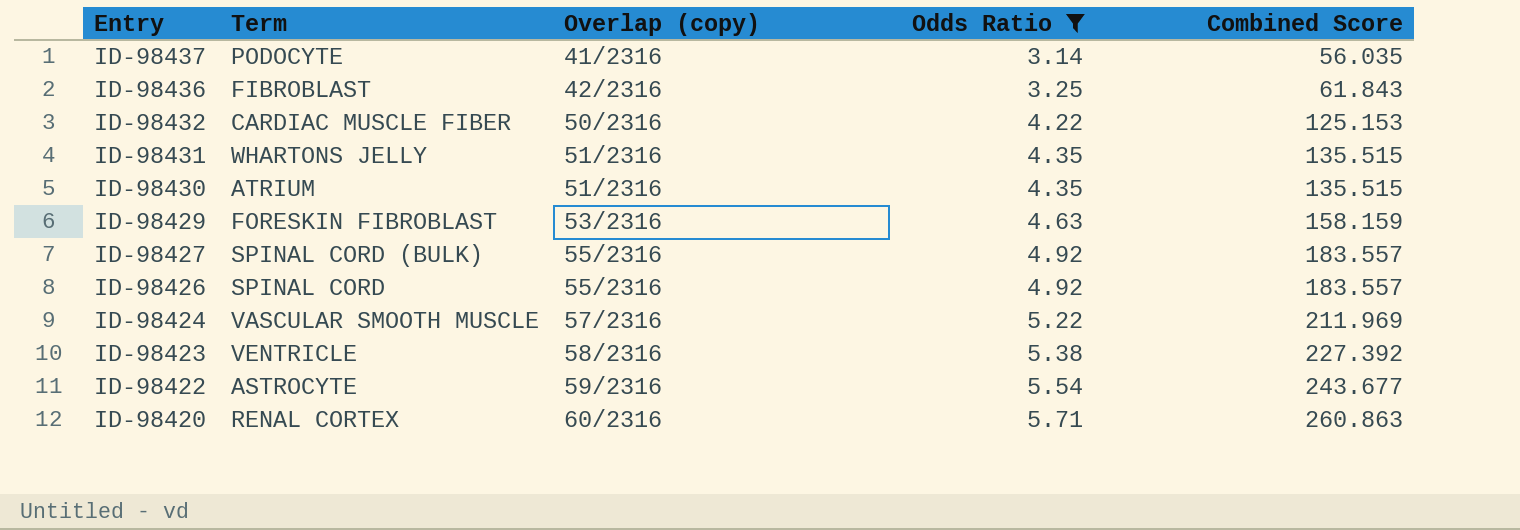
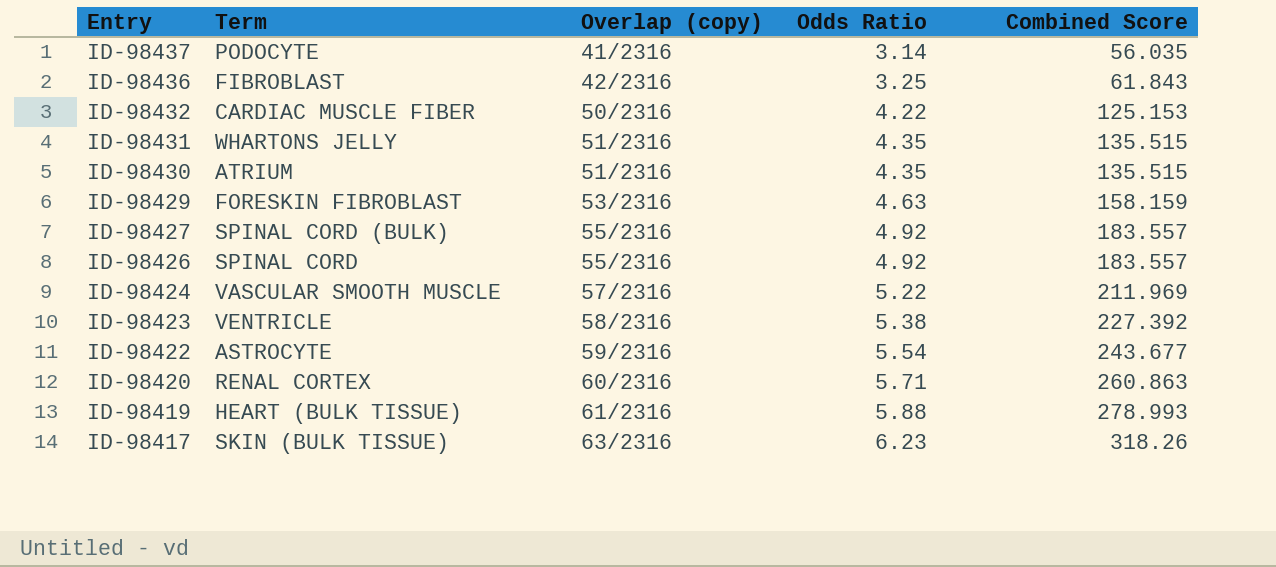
filter: Odds Ratio <= 5.71 -> none

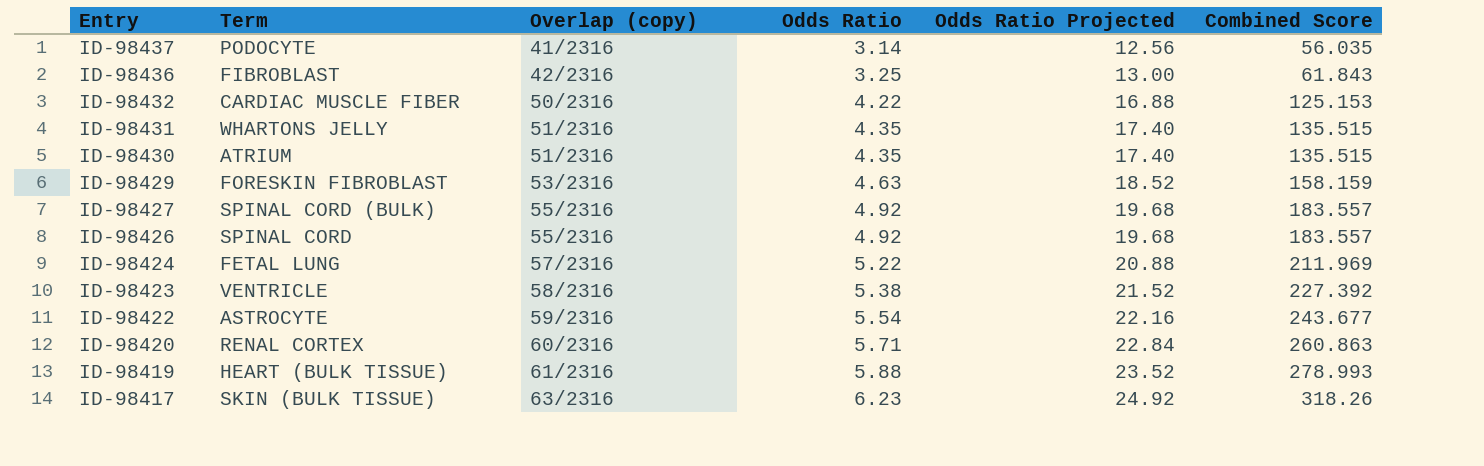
column Odds Ratio Projected | formula: none -> [Odds Ratio] * 4
ID-98424 | Term: VASCULAR SMOOTH MUSCLE -> FETAL LUNG

